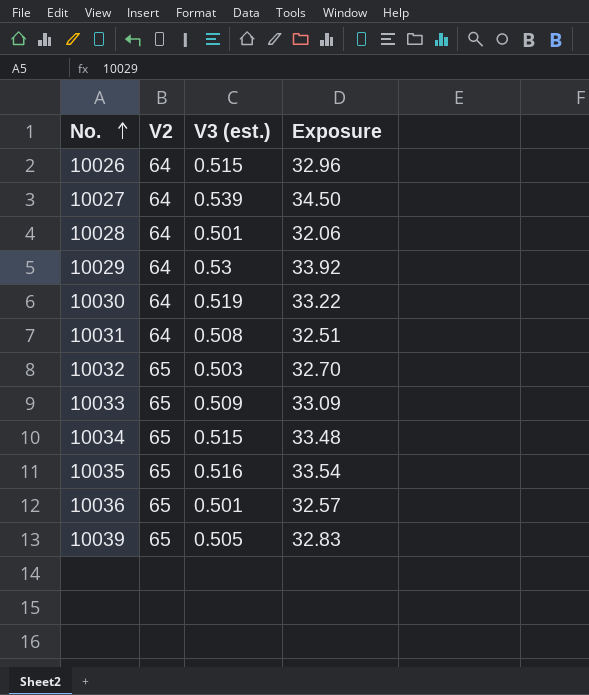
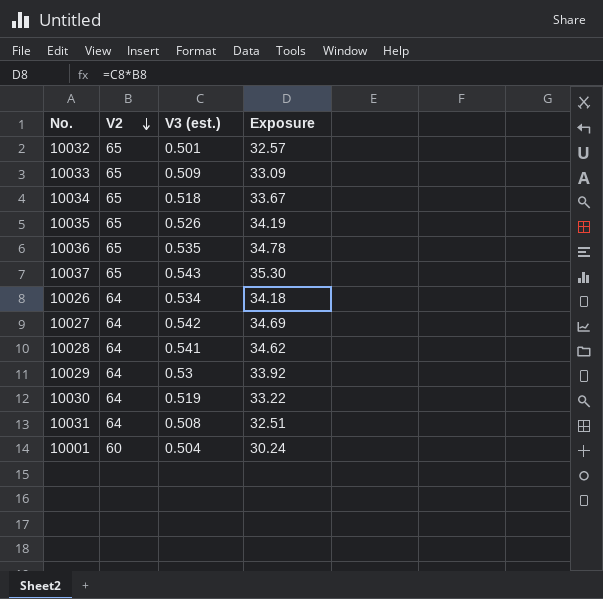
row order: No. ascending -> V2 descending
row 10039: 65 | 0.505 | 32.83 -> none
10032 | V3 (est.): 0.503 -> 0.501
10032 | Exposure: 32.70 -> 32.57
10034 | V3 (est.): 0.515 -> 0.518
10034 | Exposure: 33.48 -> 33.67
10035 | V3 (est.): 0.516 -> 0.526
10035 | Exposure: 33.54 -> 34.19
10036 | V3 (est.): 0.501 -> 0.535
10036 | Exposure: 32.57 -> 34.78
row 10037: none -> 65 | 0.543 | 35.30
10026 | V3 (est.): 0.515 -> 0.534
10026 | Exposure: 32.96 -> 34.18
10027 | V3 (est.): 0.539 -> 0.542
10027 | Exposure: 34.50 -> 34.69
10028 | V3 (est.): 0.501 -> 0.541
10028 | Exposure: 32.06 -> 34.62
row 10001: none -> 60 | 0.504 | 30.24

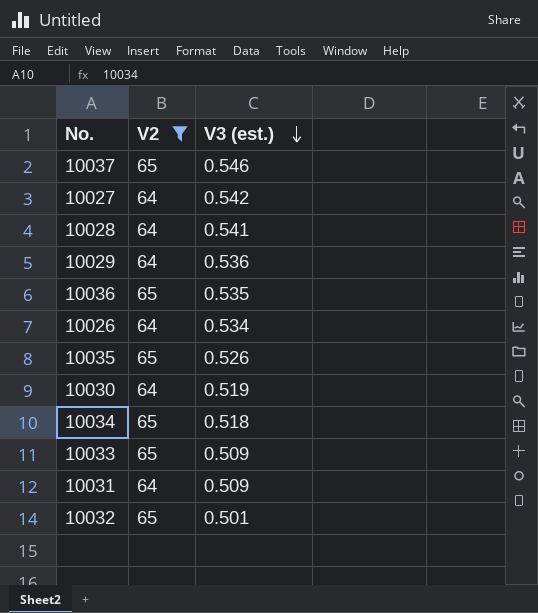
filter: none -> V2 != 60
row order: V2 descending -> V3 (est.) descending
column Exposure | formula: [V2] * [V3 (est.)] -> none
10037 | V3 (est.): 0.543 -> 0.546
10029 | V3 (est.): 0.53 -> 0.536
10031 | V3 (est.): 0.508 -> 0.509

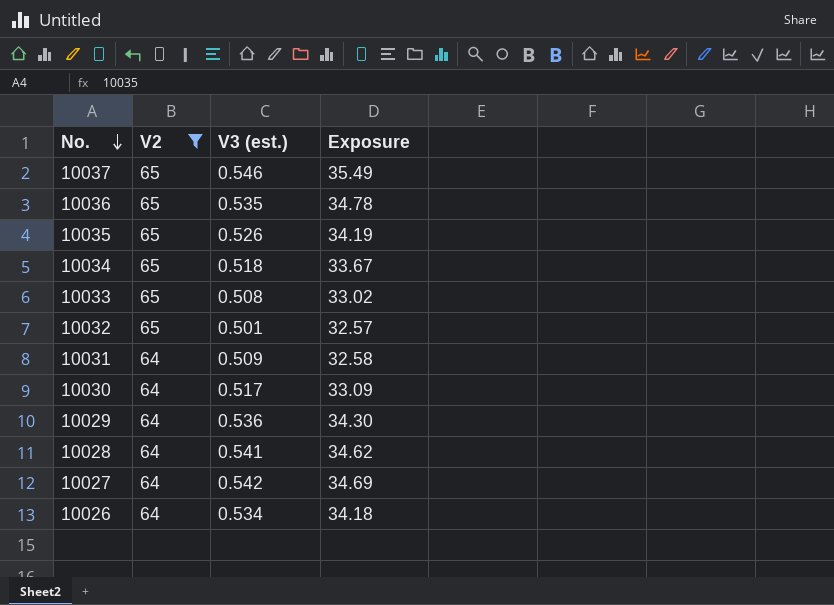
row order: V3 (est.) descending -> No. descending
column Exposure | formula: none -> [V2] * [V3 (est.)]
10033 | V3 (est.): 0.509 -> 0.508
10030 | V3 (est.): 0.519 -> 0.517

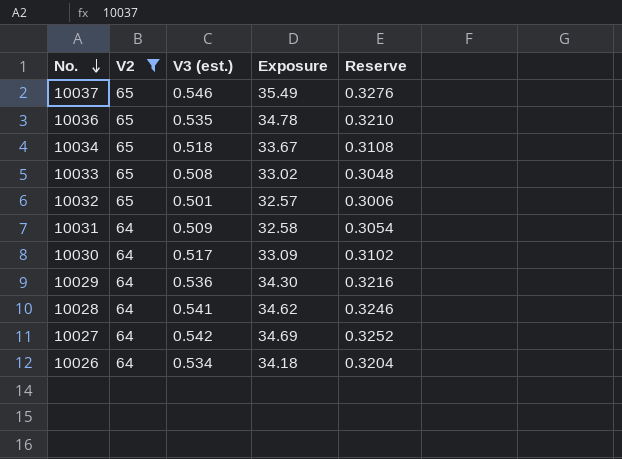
column Reserve | formula: none -> [V3 (est.)] * 0.6
row 10035: 65 | 0.526 | 34.19 -> none

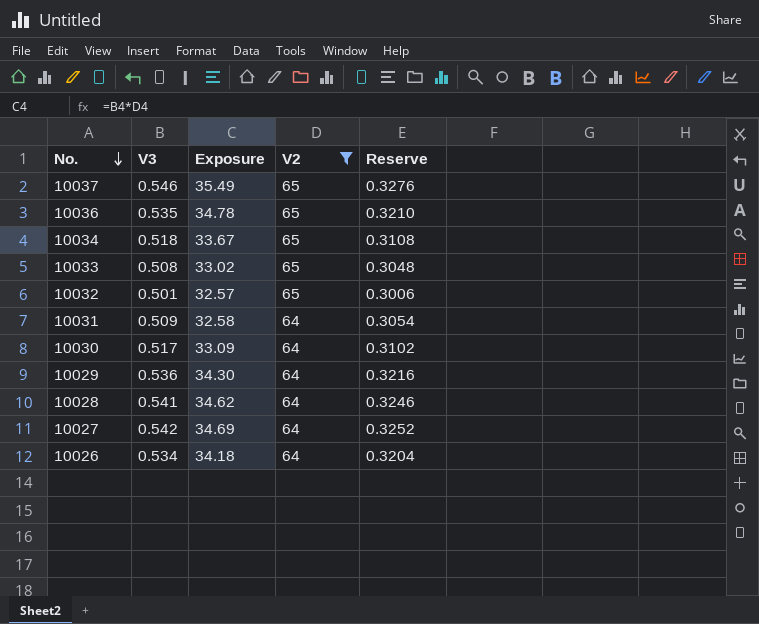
column name: V3 (est.) -> V3
column V2 | position: 2 -> 4

